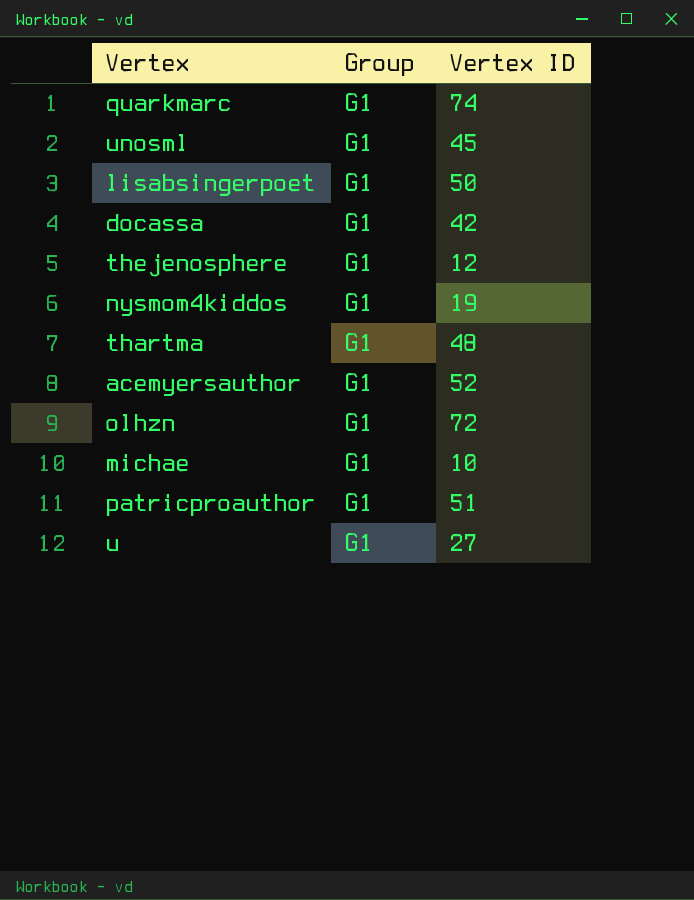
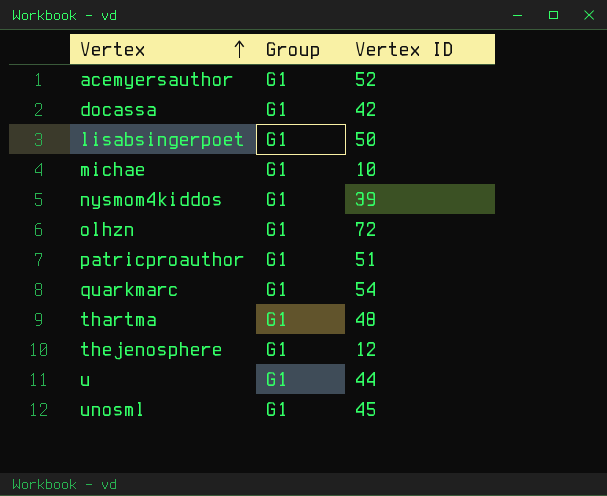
row order: none -> Vertex ascending
nysmom4kiddos | Vertex ID: 19 -> 39
quarkmarc | Vertex ID: 74 -> 54
u | Vertex ID: 27 -> 44

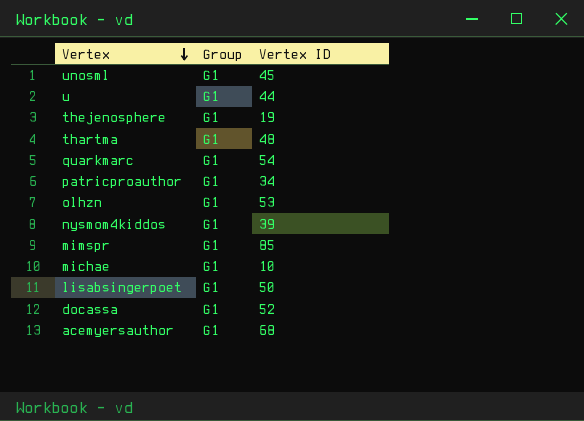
row order: Vertex ascending -> Vertex descending
thejenosphere | Vertex ID: 12 -> 19
patricproauthor | Vertex ID: 51 -> 34
olhzn | Vertex ID: 72 -> 53
row mimspr: none -> G1 | 85
docassa | Vertex ID: 42 -> 52
acemyersauthor | Vertex ID: 52 -> 68

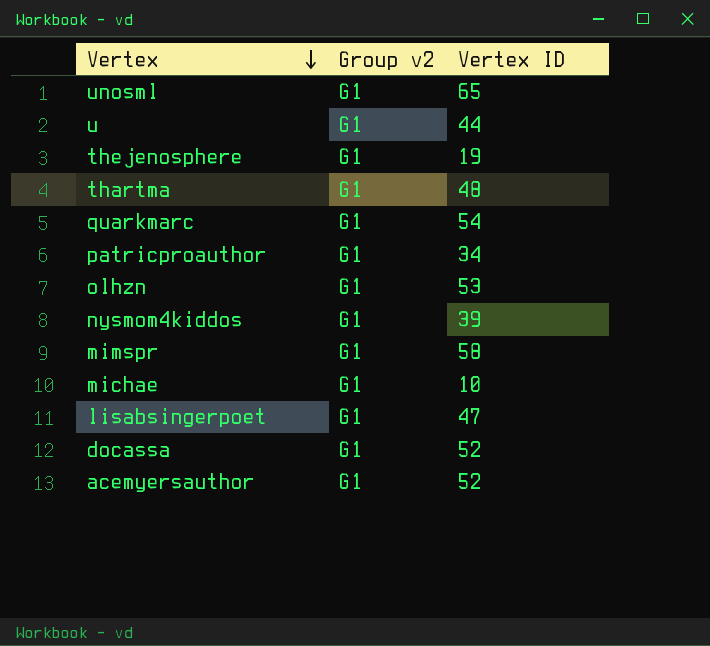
column name: Group -> Group v2
unosml | Vertex ID: 45 -> 65
mimspr | Vertex ID: 85 -> 58
lisabsingerpoet | Vertex ID: 50 -> 47
acemyersauthor | Vertex ID: 68 -> 52

